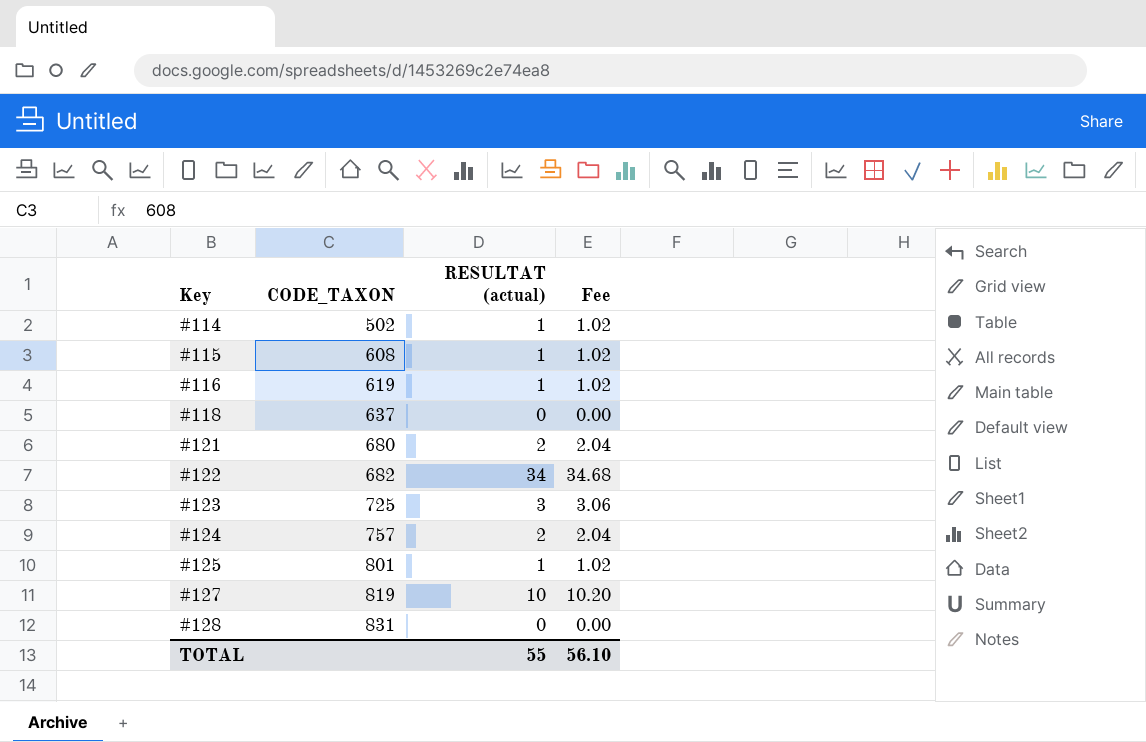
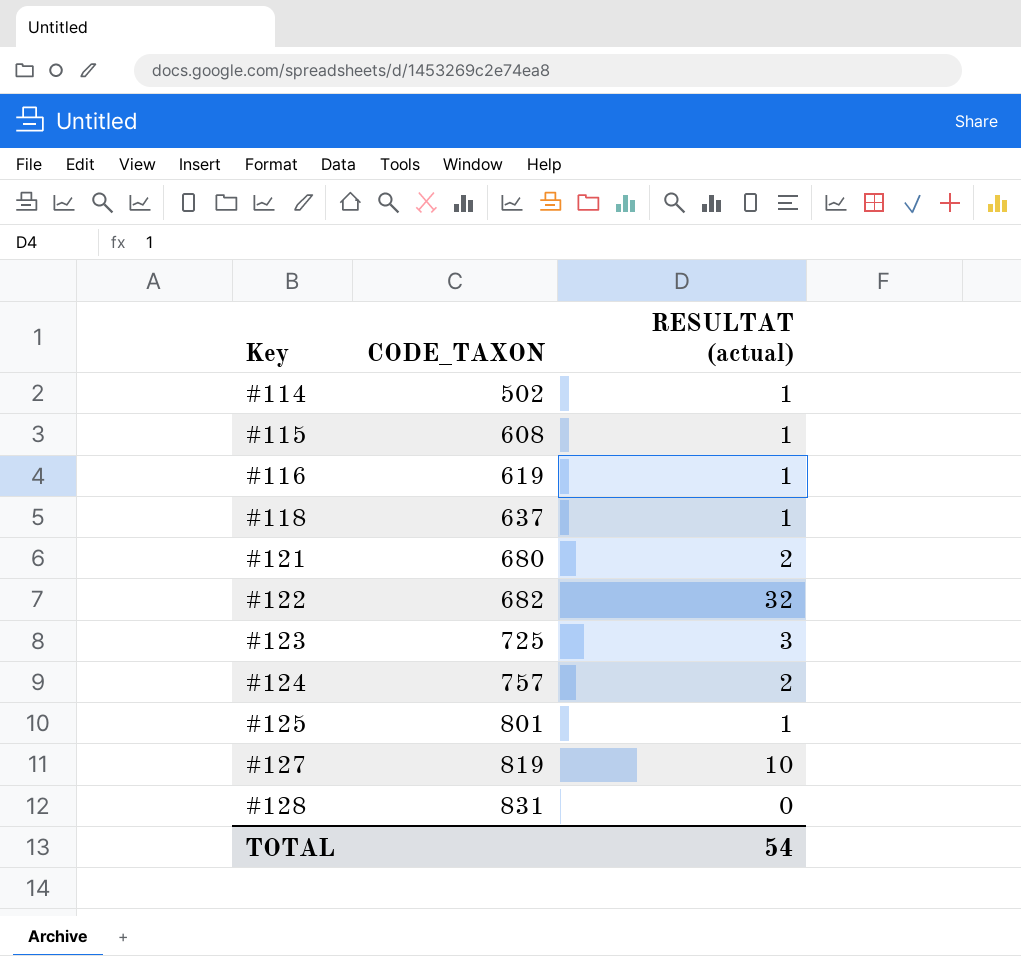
column Fee | formula: [RESULTAT (actual)] * 1.02 -> none
#118 | RESULTAT (actual): 0 -> 1
#122 | RESULTAT (actual): 34 -> 32
TOTAL | RESULTAT (actual): 55 -> 54

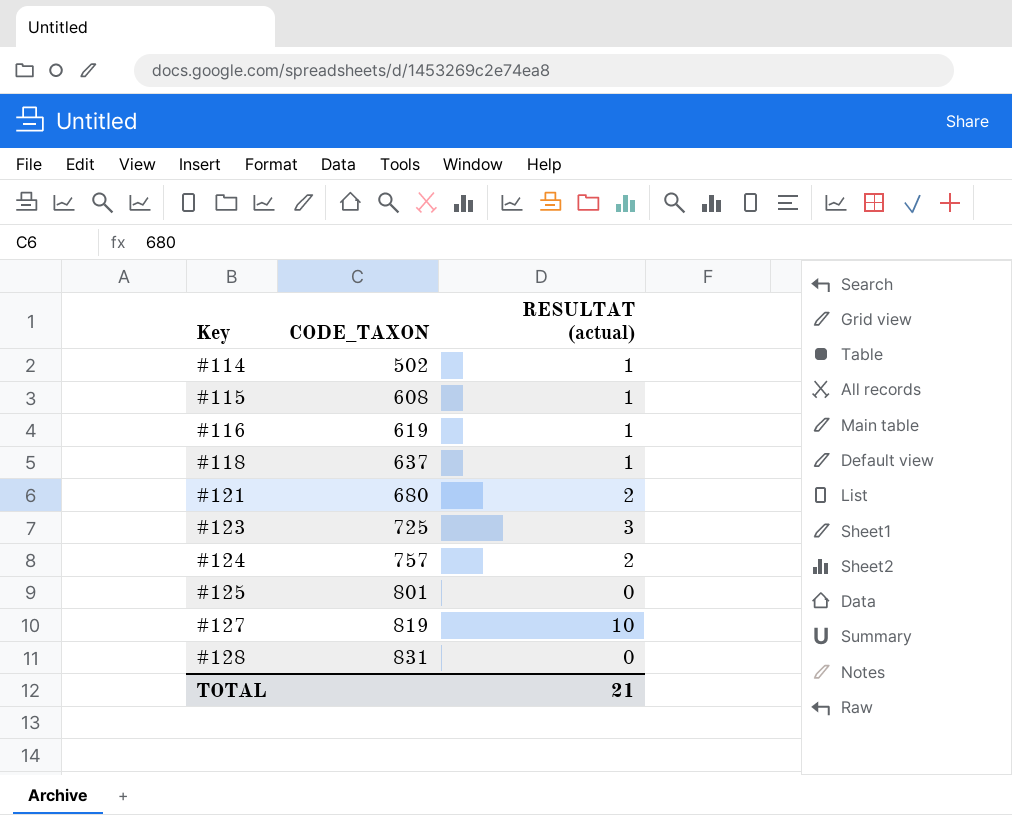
row #122: 682 | 32 -> none
#125 | RESULTAT (actual): 1 -> 0
TOTAL | RESULTAT (actual): 54 -> 21

